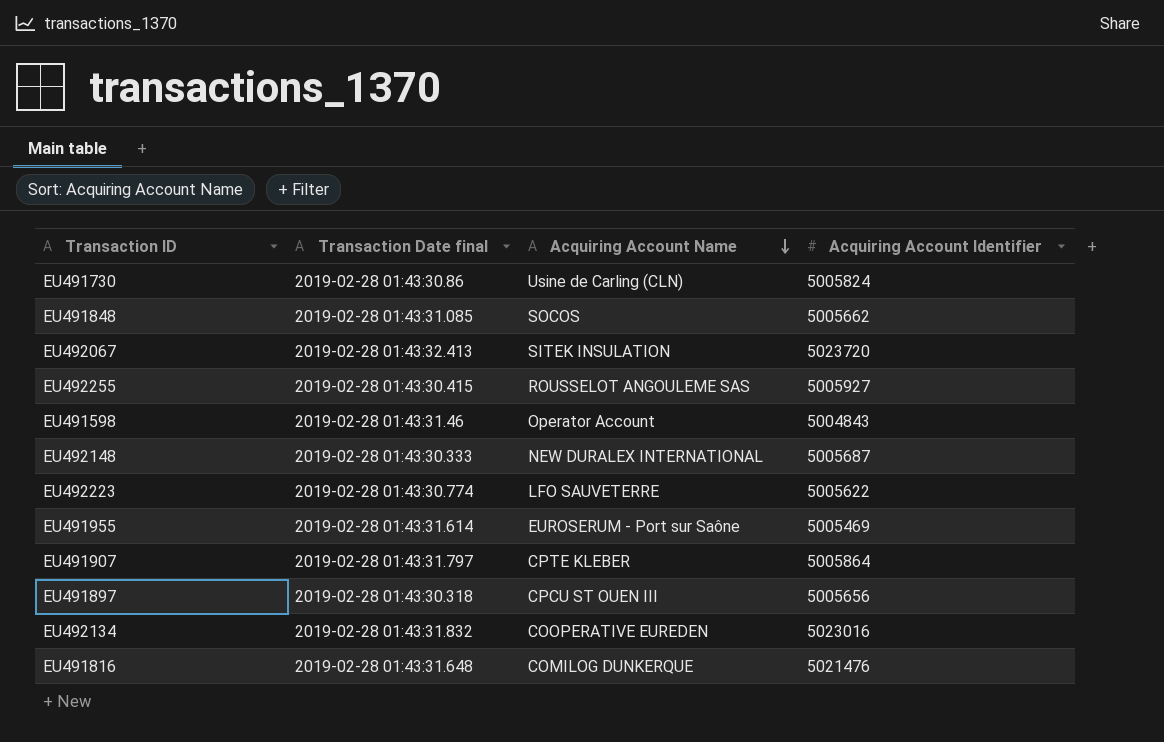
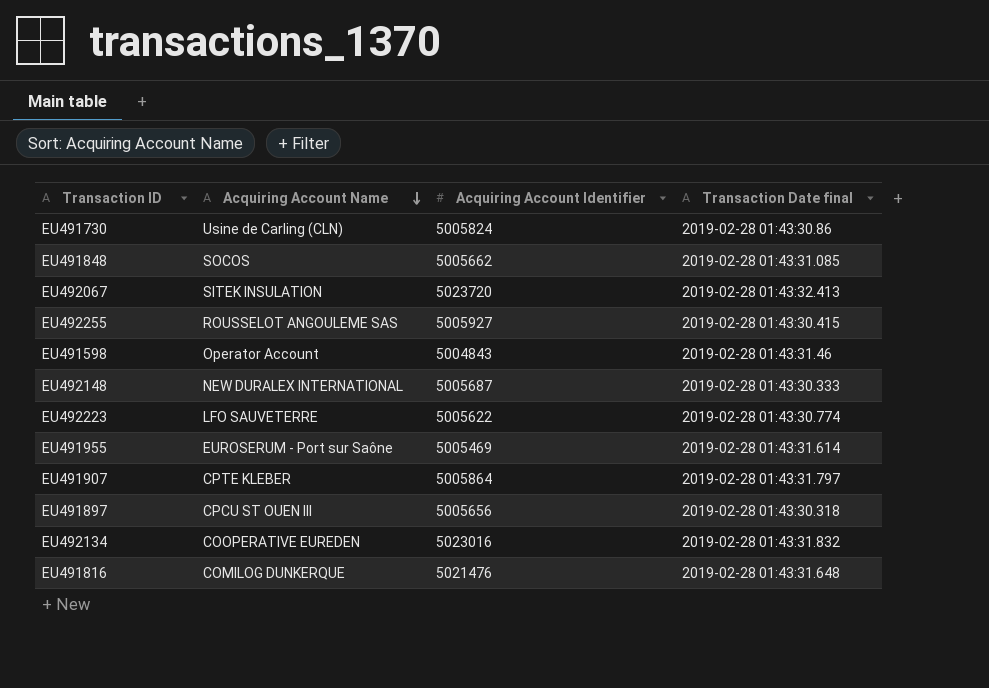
column Transaction Date final | position: 2 -> 4

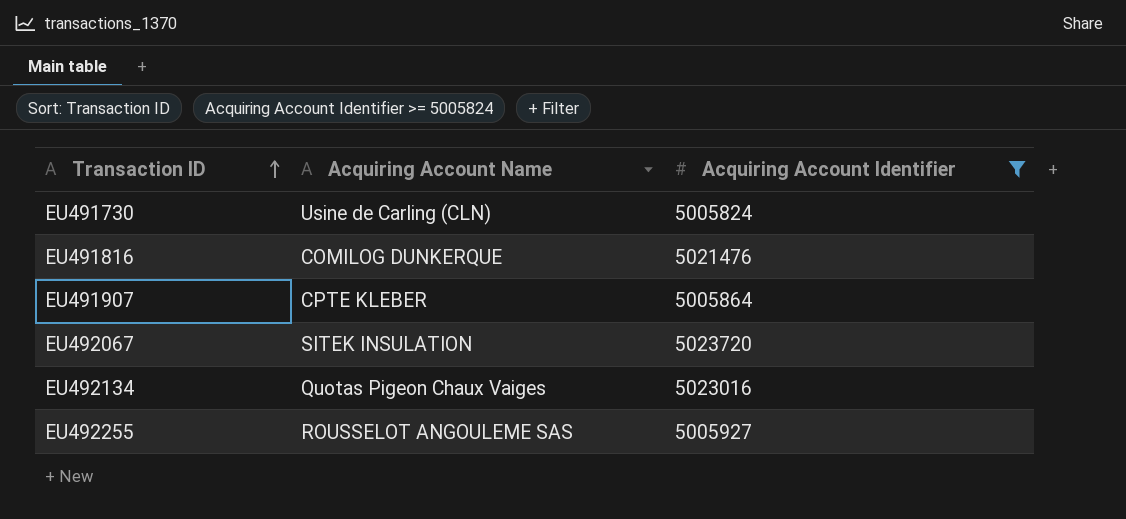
filter: none -> Acquiring Account Identifier >= 5005824
row order: Acquiring Account Name descending -> Transaction ID ascending
column Transaction Date final | position: 4 -> none
EU492134 | Acquiring Account Name: COOPERATIVE EUREDEN -> Quotas Pigeon Chaux Vaiges

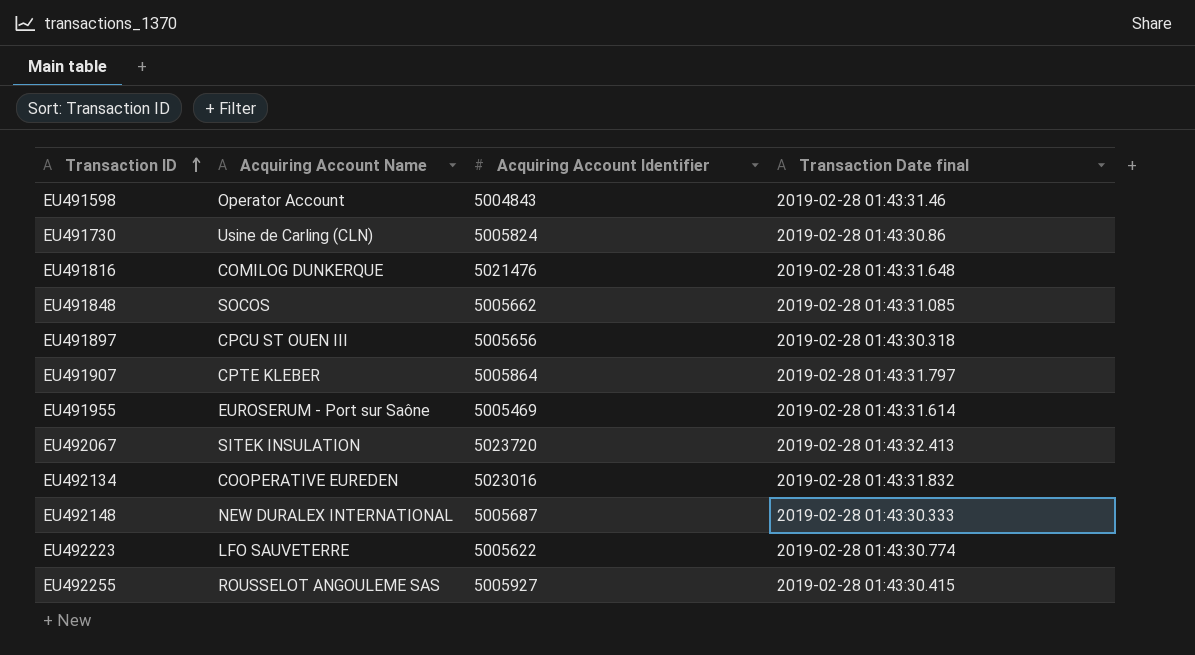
filter: Acquiring Account Identifier >= 5005824 -> none
column Transaction Date final | position: none -> 4
EU492134 | Acquiring Account Name: Quotas Pigeon Chaux Vaiges -> COOPERATIVE EUREDEN

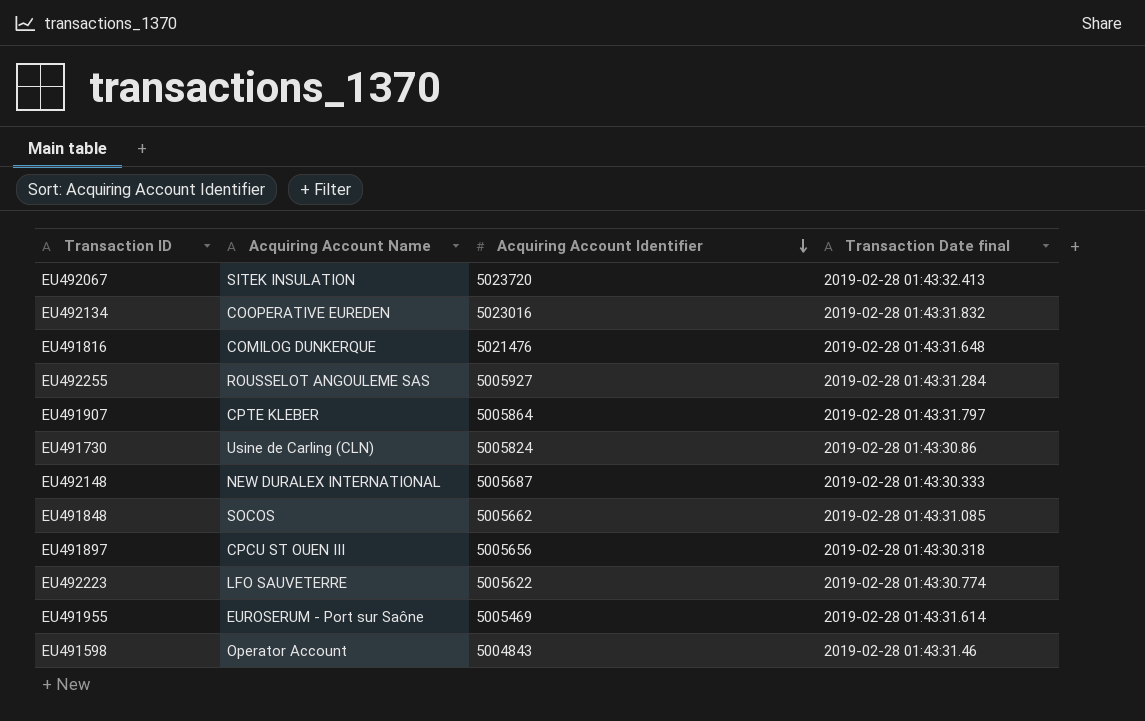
row order: Transaction ID ascending -> Acquiring Account Identifier descending
EU492255 | Transaction Date final: 2019-02-28 01:43:30.415 -> 2019-02-28 01:43:31.284

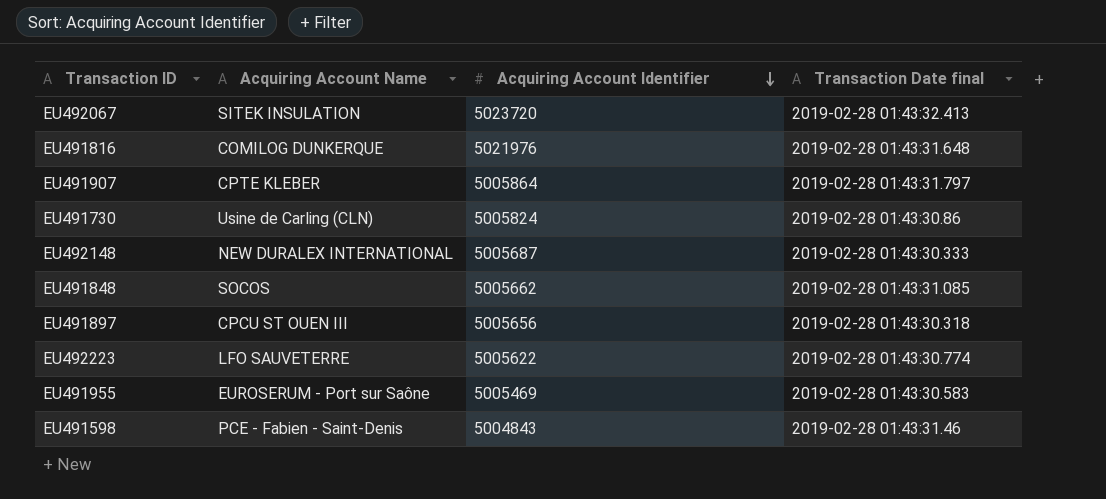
row EU492134: COOPERATIVE EUREDEN | 5023016 | 2019-02-28 01:43:31.832 -> none
row EU492255: ROUSSELOT ANGOULEME SAS | 5005927 | 2019-02-28 01:43:31.284 -> none
EU491816 | Acquiring Account Identifier: 5021476 -> 5021976
EU491955 | Transaction Date final: 2019-02-28 01:43:31.614 -> 2019-02-28 01:43:30.583
EU491598 | Acquiring Account Name: Operator Account -> PCE - Fabien - Saint-Denis

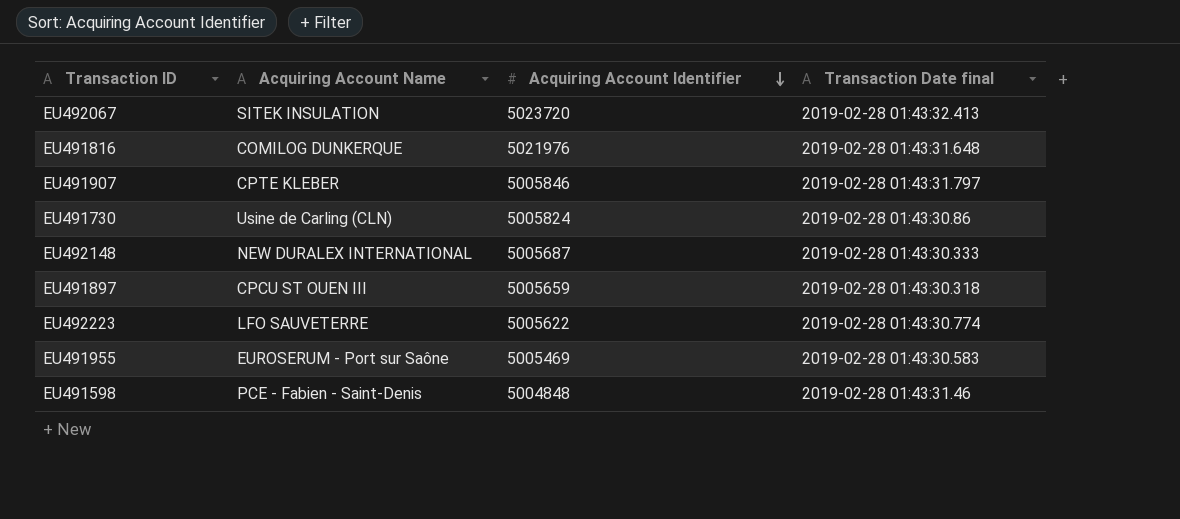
row EU491848: SOCOS | 5005662 | 2019-02-28 01:43:31.085 -> none
EU491907 | Acquiring Account Identifier: 5005864 -> 5005846
EU491897 | Acquiring Account Identifier: 5005656 -> 5005659
EU491598 | Acquiring Account Identifier: 5004843 -> 5004848

